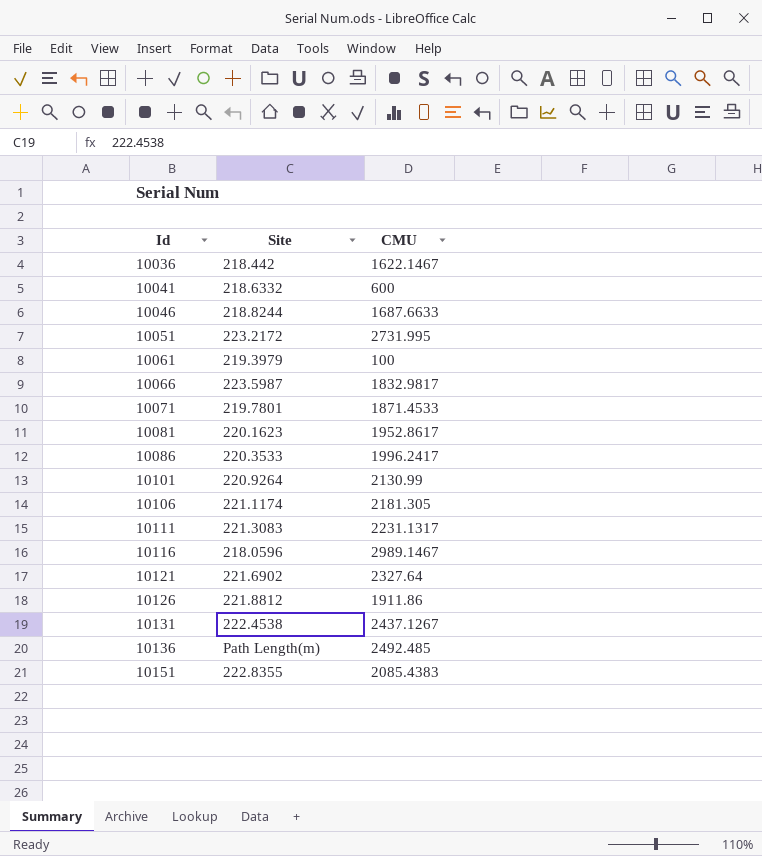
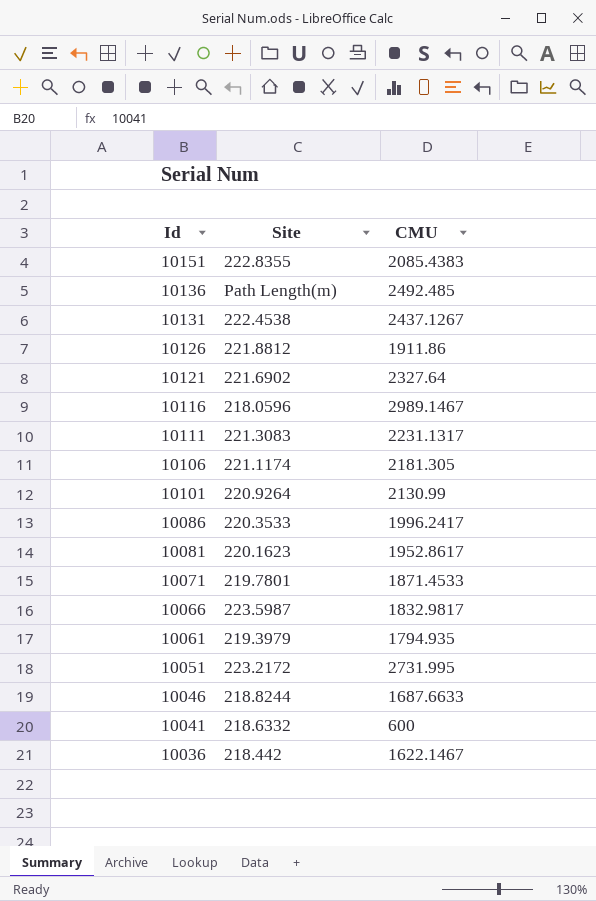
row order: Id ascending -> Id descending
10061 | CMU: 100 -> 1794.935

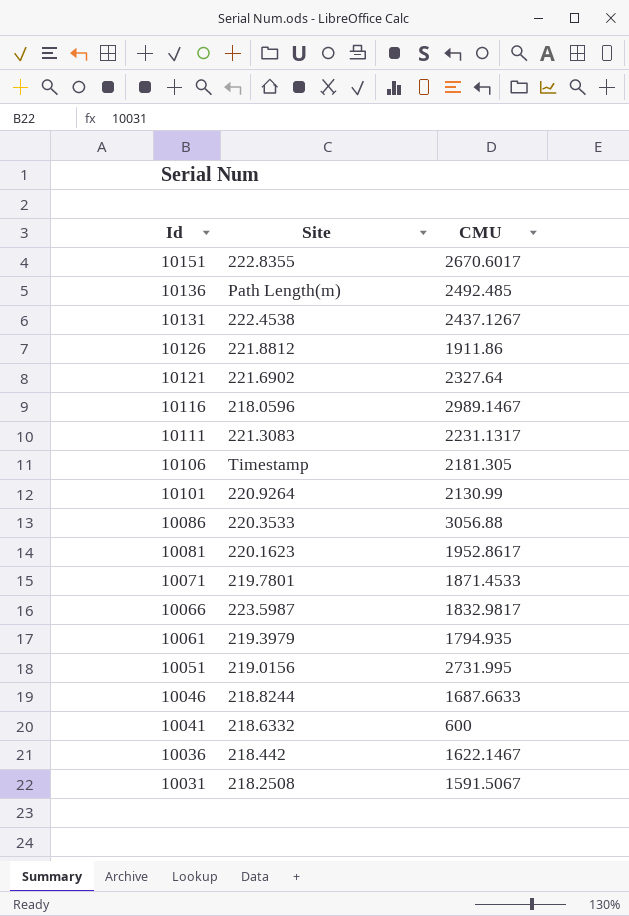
10151 | CMU: 2085.4383 -> 2670.6017
10106 | Site: 221.1174 -> Timestamp
10086 | CMU: 1996.2417 -> 3056.88
10051 | Site: 223.2172 -> 219.0156
row 10031: none -> 218.2508 | 1591.5067

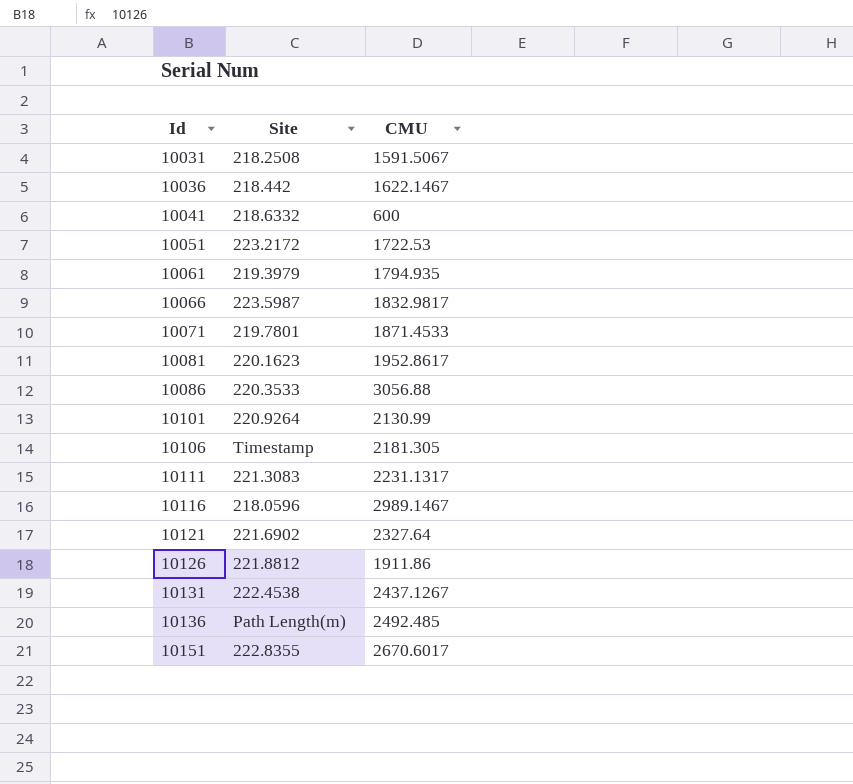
row order: Id descending -> Id ascending
row 10046: 218.8244 | 1687.6633 -> none
10051 | Site: 219.0156 -> 223.2172
10051 | CMU: 2731.995 -> 1722.53

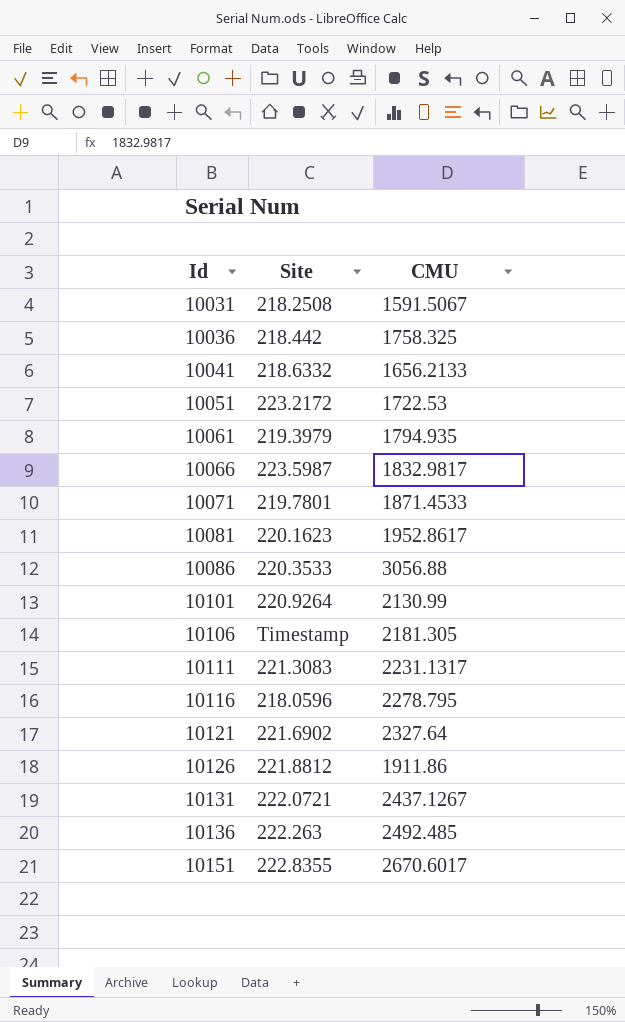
10036 | CMU: 1622.1467 -> 1758.325
10041 | CMU: 600 -> 1656.2133
10116 | CMU: 2989.1467 -> 2278.795
10131 | Site: 222.4538 -> 222.0721
10136 | Site: Path Length(m) -> 222.263

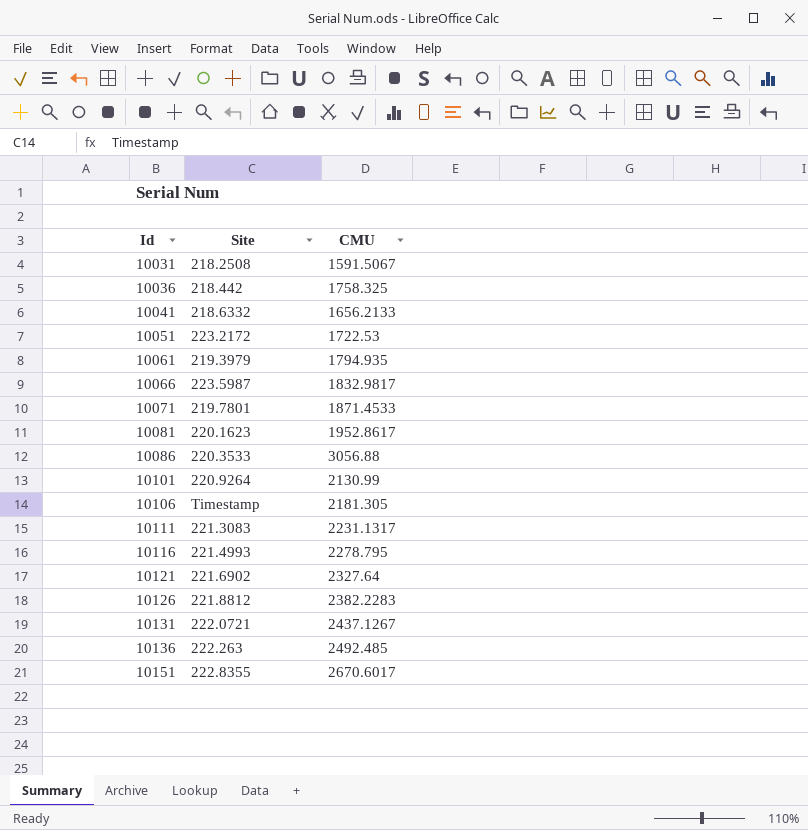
10116 | Site: 218.0596 -> 221.4993
10126 | CMU: 1911.86 -> 2382.2283

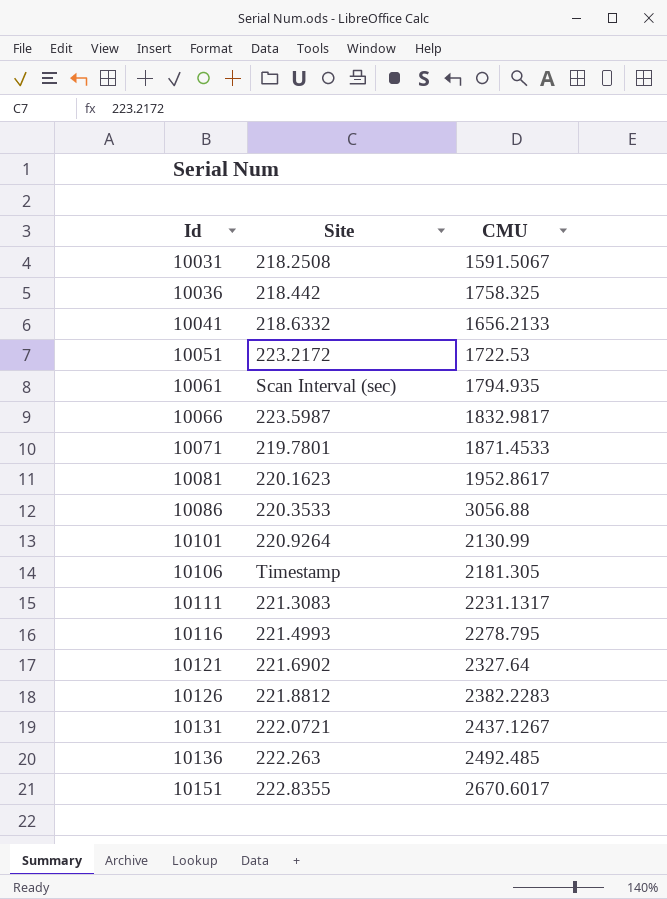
10061 | Site: 219.3979 -> Scan Interval (sec)

